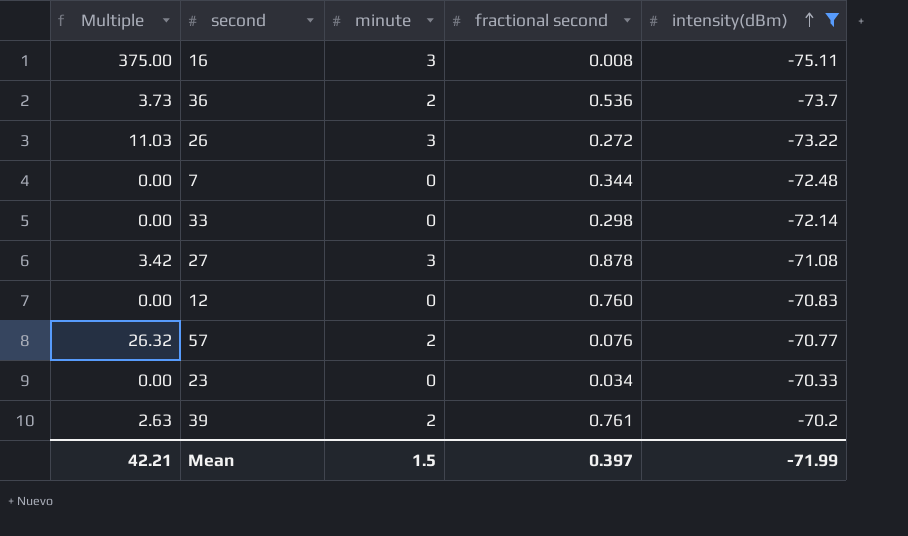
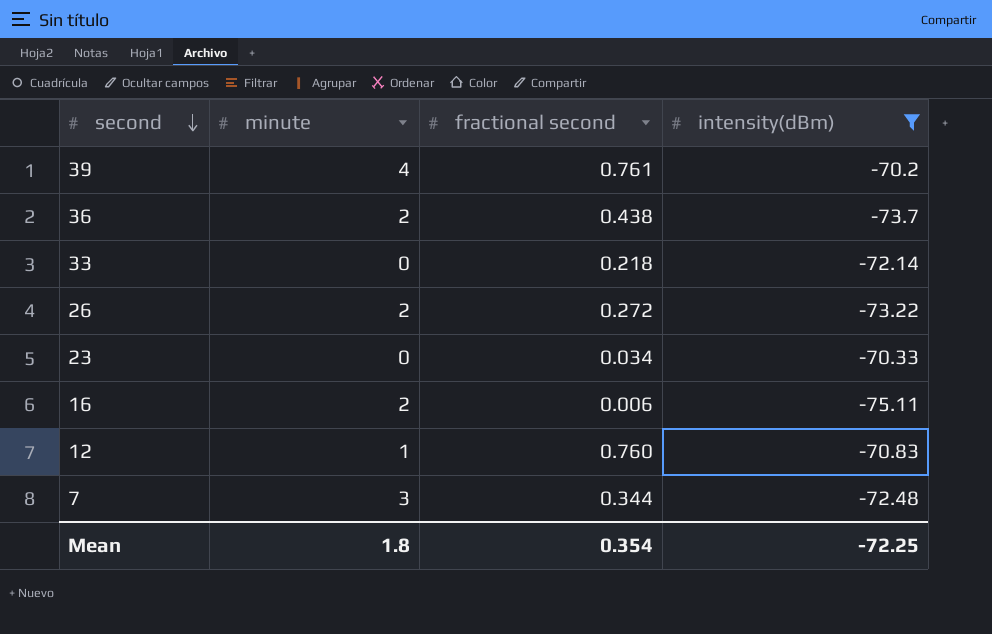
row order: intensity(dBm) ascending -> second descending
column Multiple | formula: [minute] / [fractional second] -> none
row 27: 3.42 | 3 | 0.878 | -71.08 -> none
row 57: 26.32 | 2 | 0.076 | -70.77 -> none
39 | minute: 2 -> 4
36 | fractional second: 0.536 -> 0.438
33 | fractional second: 0.298 -> 0.218
26 | minute: 3 -> 2
16 | minute: 3 -> 2
16 | fractional second: 0.008 -> 0.006
12 | minute: 0 -> 1
7 | minute: 0 -> 3
Mean | minute: 1.5 -> 1.8
Mean | fractional second: 0.397 -> 0.354
Mean | intensity(dBm): -71.99 -> -72.25

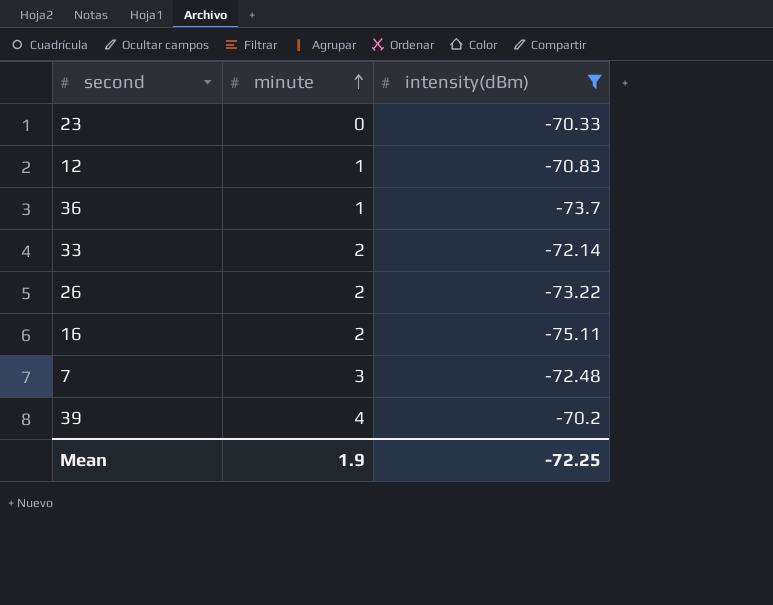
row order: second descending -> minute ascending
column fractional second | position: 3 -> none
36 | minute: 2 -> 1
33 | minute: 0 -> 2
Mean | minute: 1.8 -> 1.9

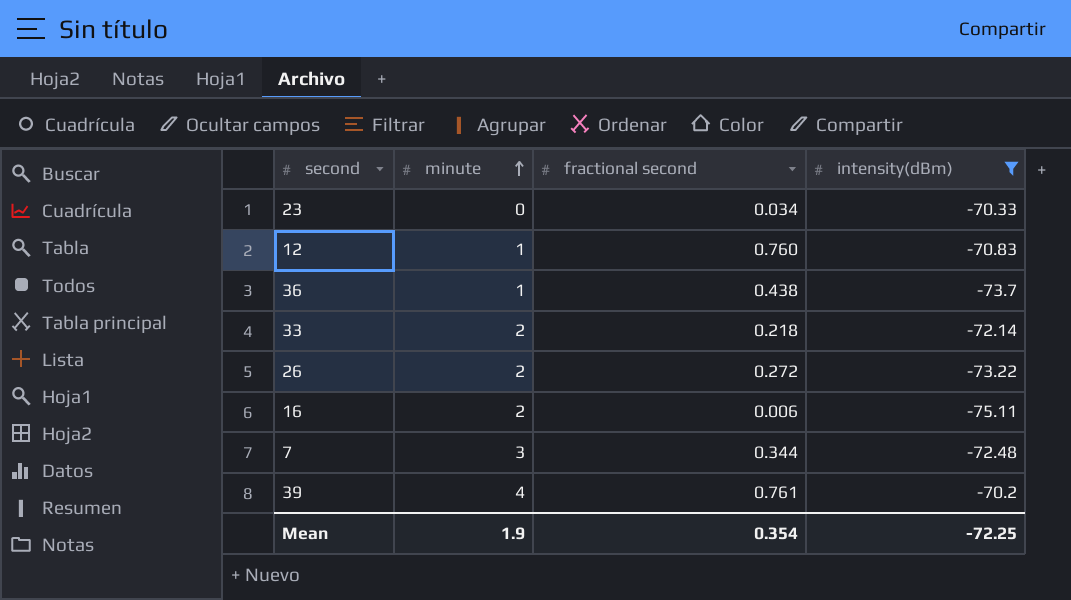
column fractional second | position: none -> 3

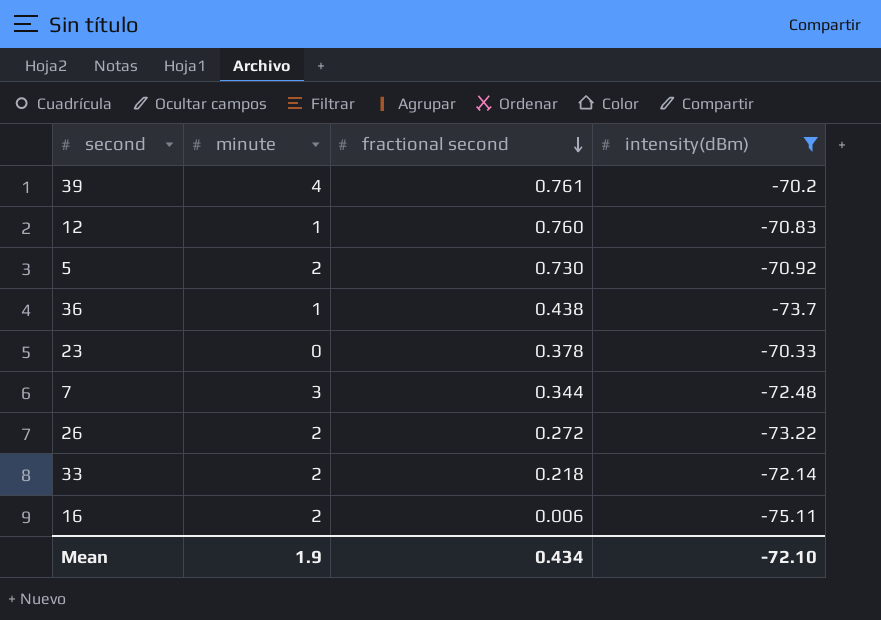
row order: minute ascending -> fractional second descending
row 5: none -> 2 | 0.730 | -70.92
23 | fractional second: 0.034 -> 0.378
Mean | fractional second: 0.354 -> 0.434
Mean | intensity(dBm): -72.25 -> -72.10

